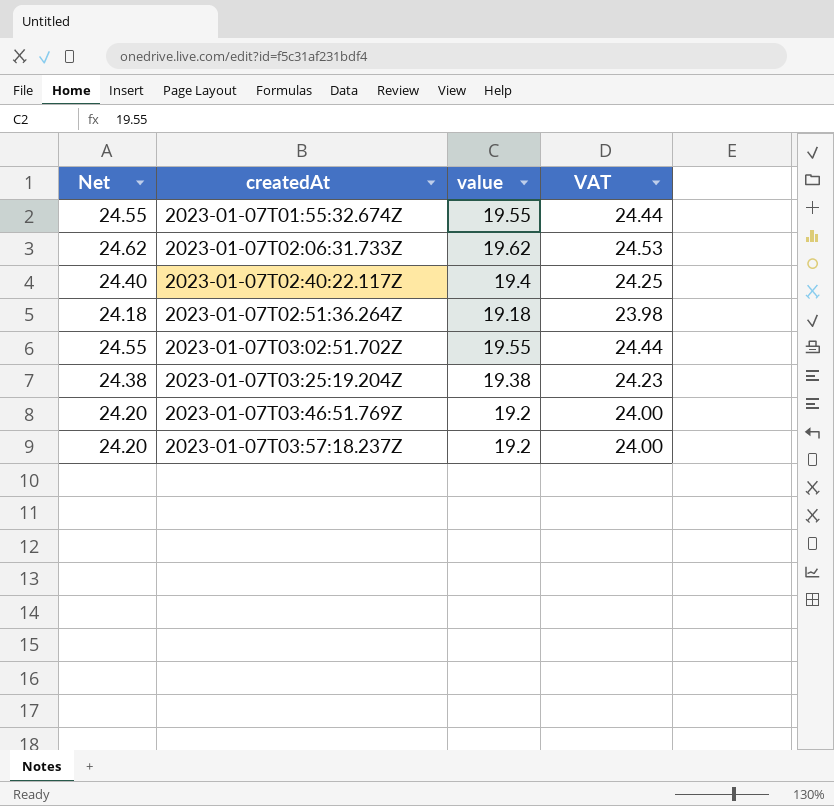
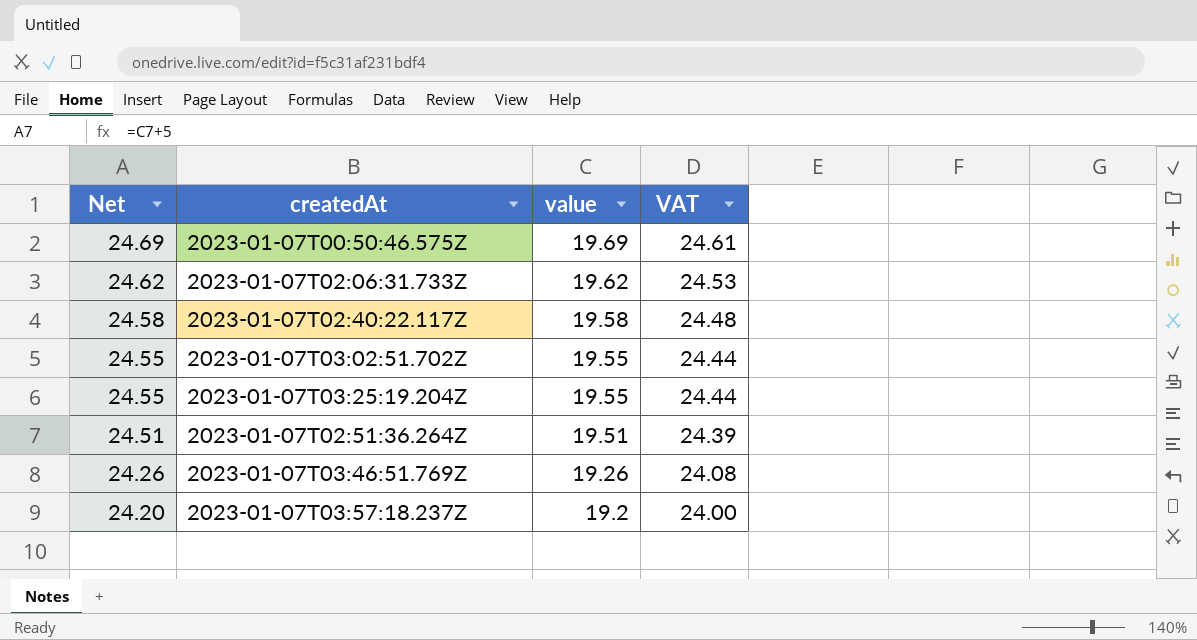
row order: createdAt ascending -> Net descending
row 2023-01-07T01:55:32.674Z: 24.55 | 19.55 | 24.44 -> none
row 2023-01-07T00:50:46.575Z: none -> 24.69 | 19.69 | 24.61
2023-01-07T02:40:22.117Z | Net: 24.40 -> 24.58
2023-01-07T02:40:22.117Z | value: 19.4 -> 19.58
2023-01-07T02:40:22.117Z | VAT: 24.25 -> 24.48
2023-01-07T03:25:19.204Z | Net: 24.38 -> 24.55
2023-01-07T03:25:19.204Z | value: 19.38 -> 19.55
2023-01-07T03:25:19.204Z | VAT: 24.23 -> 24.44
2023-01-07T02:51:36.264Z | Net: 24.18 -> 24.51
2023-01-07T02:51:36.264Z | value: 19.18 -> 19.51
2023-01-07T02:51:36.264Z | VAT: 23.98 -> 24.39
2023-01-07T03:46:51.769Z | Net: 24.20 -> 24.26
2023-01-07T03:46:51.769Z | value: 19.2 -> 19.26
2023-01-07T03:46:51.769Z | VAT: 24.00 -> 24.08

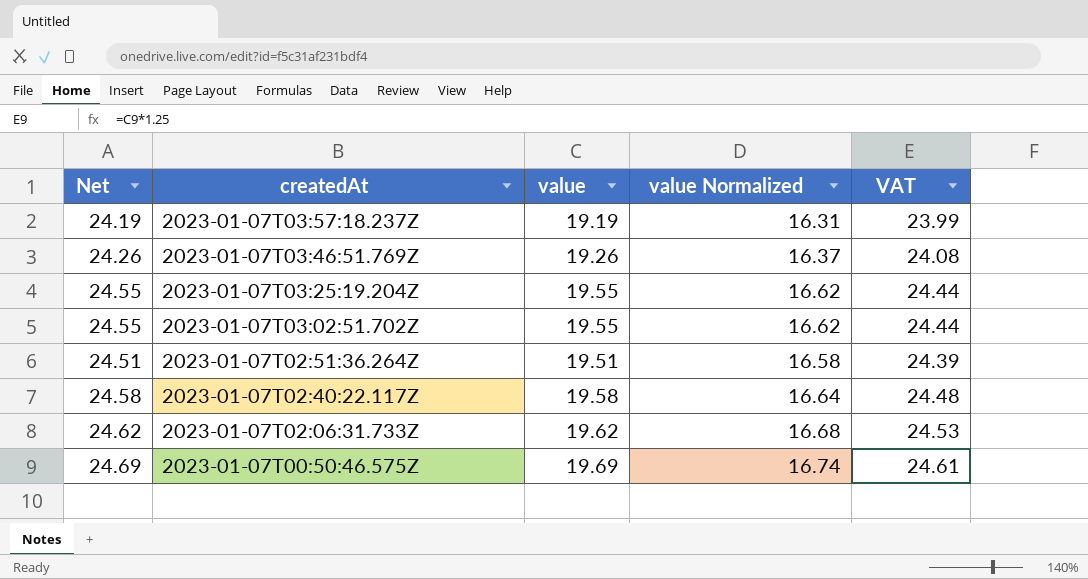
row order: Net descending -> createdAt descending
column value Normalized | formula: none -> [value] * 0.85
2023-01-07T03:57:18.237Z | Net: 24.20 -> 24.19
2023-01-07T03:57:18.237Z | value: 19.2 -> 19.19
2023-01-07T03:57:18.237Z | VAT: 24.00 -> 23.99

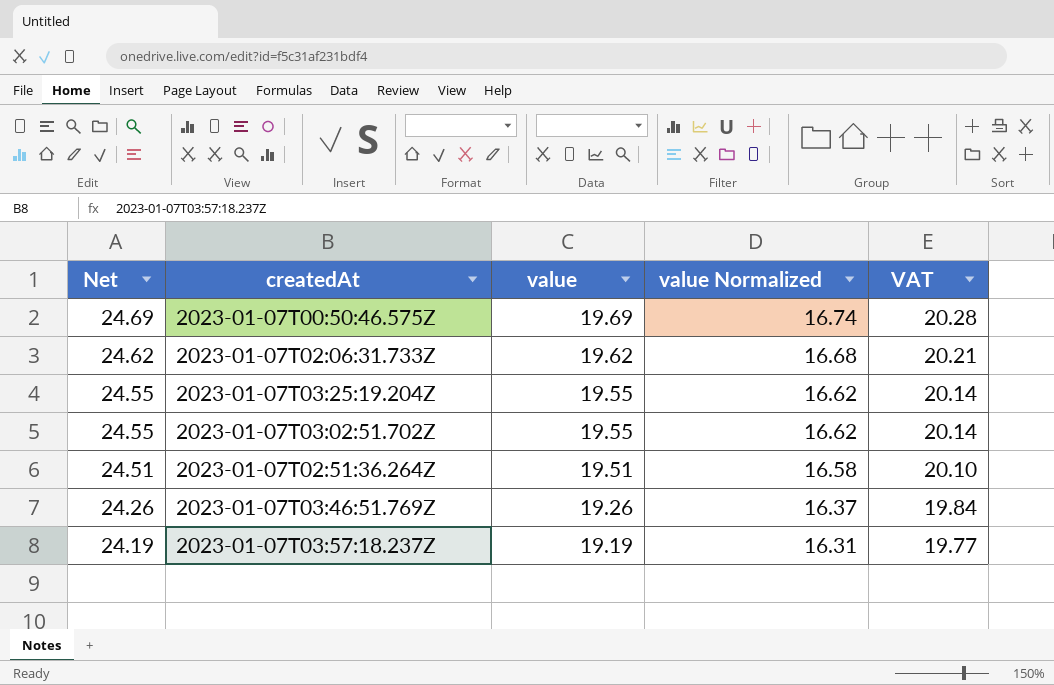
row order: createdAt descending -> Net descending
column VAT | formula: [value] * 1.25 -> [value] * 1.03
row 2023-01-07T02:40:22.117Z: 24.58 | 19.58 | 16.64 | 24.48 -> none

